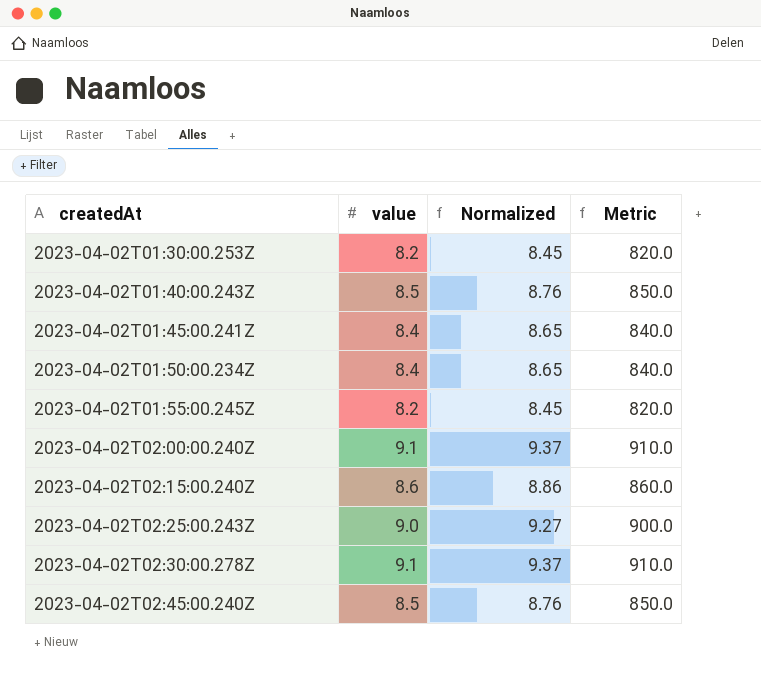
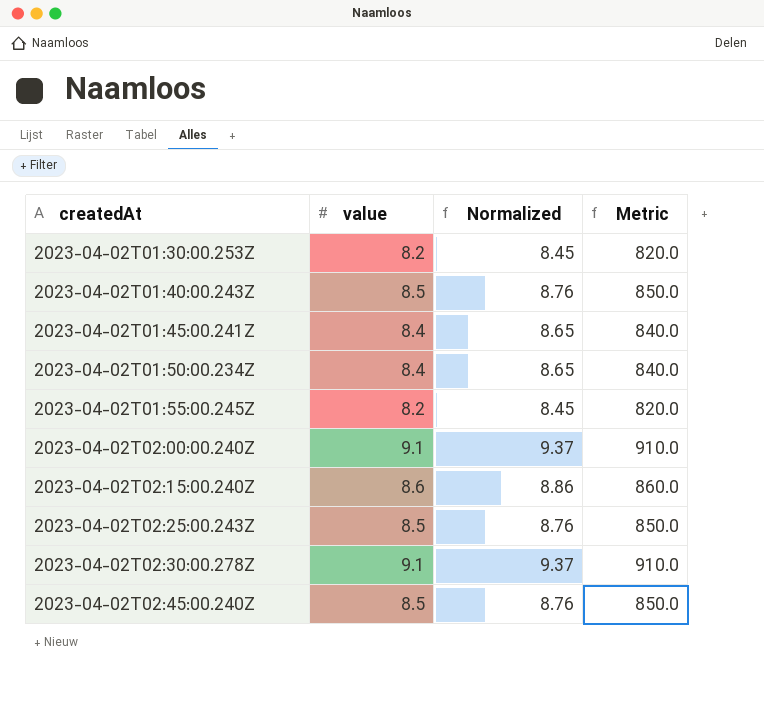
2023-04-02T02:25:00.243Z | value: 9.0 -> 8.5
2023-04-02T02:25:00.243Z | Normalized: 9.27 -> 8.76
2023-04-02T02:25:00.243Z | Metric: 900.0 -> 850.0

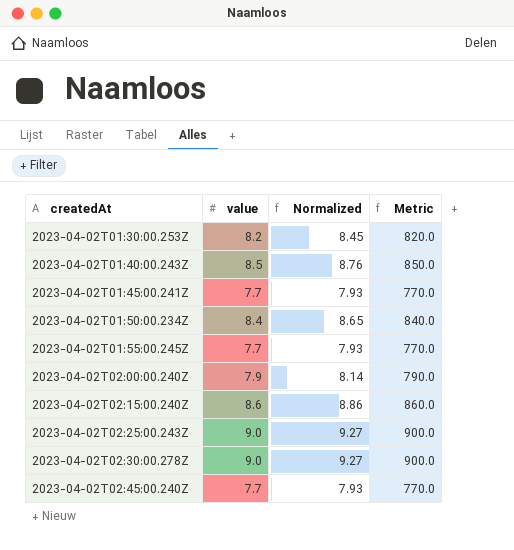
2023-04-02T01:45:00.241Z | value: 8.4 -> 7.7
2023-04-02T01:45:00.241Z | Normalized: 8.65 -> 7.93
2023-04-02T01:45:00.241Z | Metric: 840.0 -> 770.0
2023-04-02T01:55:00.245Z | value: 8.2 -> 7.7
2023-04-02T01:55:00.245Z | Normalized: 8.45 -> 7.93
2023-04-02T01:55:00.245Z | Metric: 820.0 -> 770.0
2023-04-02T02:00:00.240Z | value: 9.1 -> 7.9
2023-04-02T02:00:00.240Z | Normalized: 9.37 -> 8.14
2023-04-02T02:00:00.240Z | Metric: 910.0 -> 790.0
2023-04-02T02:25:00.243Z | value: 8.5 -> 9.0
2023-04-02T02:25:00.243Z | Normalized: 8.76 -> 9.27
2023-04-02T02:25:00.243Z | Metric: 850.0 -> 900.0
2023-04-02T02:30:00.278Z | value: 9.1 -> 9.0
2023-04-02T02:30:00.278Z | Normalized: 9.37 -> 9.27
2023-04-02T02:30:00.278Z | Metric: 910.0 -> 900.0
2023-04-02T02:45:00.240Z | value: 8.5 -> 7.7
2023-04-02T02:45:00.240Z | Normalized: 8.76 -> 7.93
2023-04-02T02:45:00.240Z | Metric: 850.0 -> 770.0

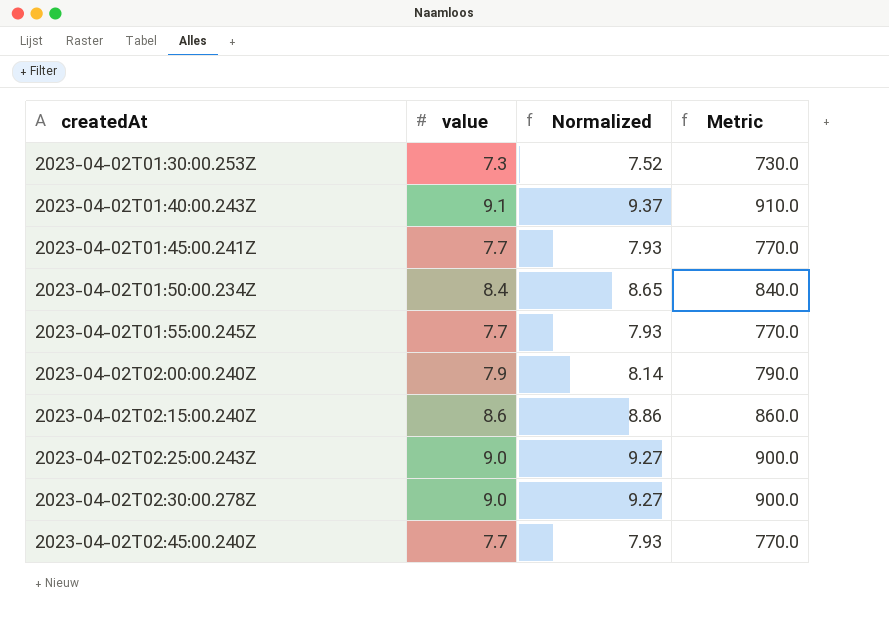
2023-04-02T01:30:00.253Z | value: 8.2 -> 7.3
2023-04-02T01:30:00.253Z | Normalized: 8.45 -> 7.52
2023-04-02T01:30:00.253Z | Metric: 820.0 -> 730.0
2023-04-02T01:40:00.243Z | value: 8.5 -> 9.1
2023-04-02T01:40:00.243Z | Normalized: 8.76 -> 9.37
2023-04-02T01:40:00.243Z | Metric: 850.0 -> 910.0

